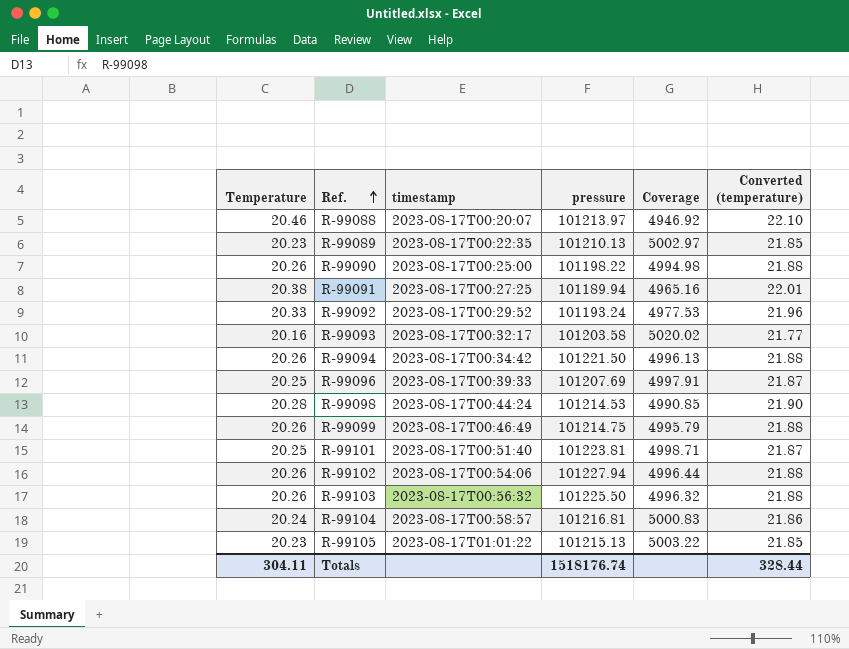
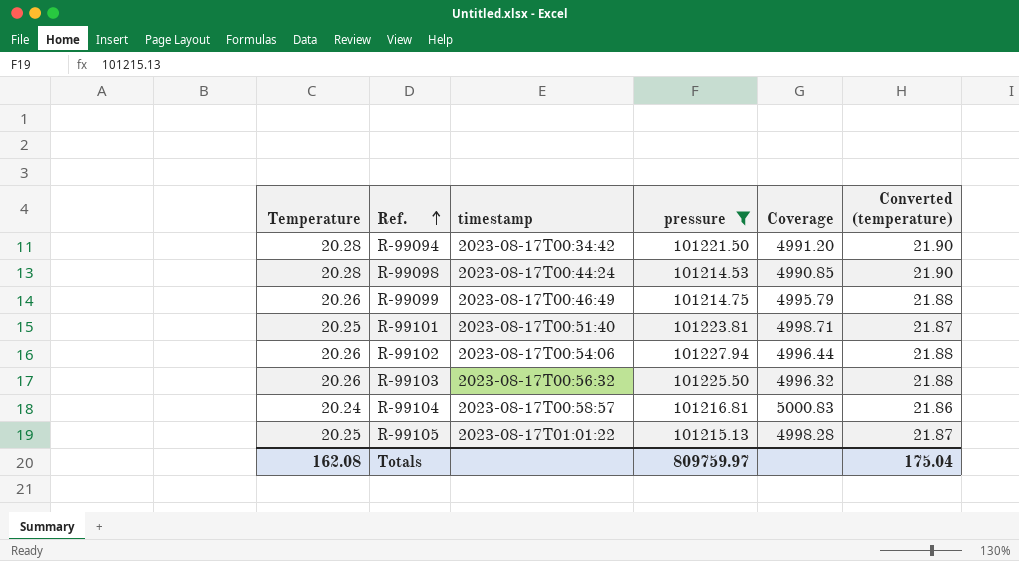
filter: none -> pressure >= 101214.53
R-99094 | Temperature: 20.26 -> 20.28
R-99094 | Coverage: 4996.13 -> 4991.20
R-99094 | Converted (temperature): 21.88 -> 21.90
R-99105 | Temperature: 20.23 -> 20.25
R-99105 | Coverage: 5003.22 -> 4998.28
R-99105 | Converted (temperature): 21.85 -> 21.87
Totals | Temperature: 304.11 -> 162.08
Totals | pressure: 1518176.74 -> 809759.97
Totals | Converted (temperature): 328.44 -> 175.04

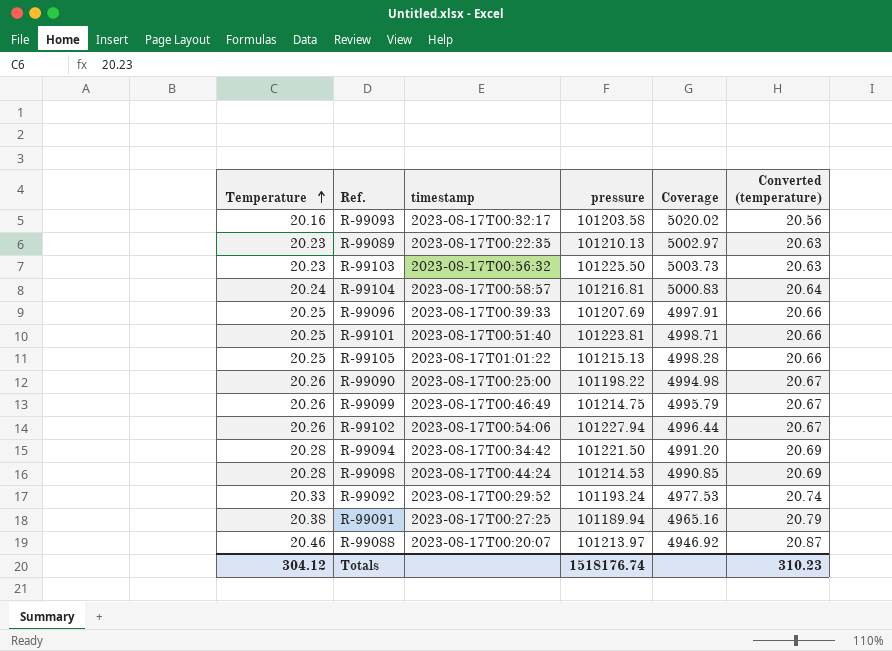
filter: pressure >= 101214.53 -> none
row order: Ref. ascending -> Temperature ascending
column Converted (temperature) | formula: [Temperature] * 1.08 -> [Temperature] * 1.02
R-99103 | Temperature: 20.26 -> 20.23
R-99103 | Coverage: 4996.32 -> 5003.73
Totals | Temperature: 162.08 -> 304.12
Totals | pressure: 809759.97 -> 1518176.74
Totals | Converted (temperature): 175.04 -> 310.23

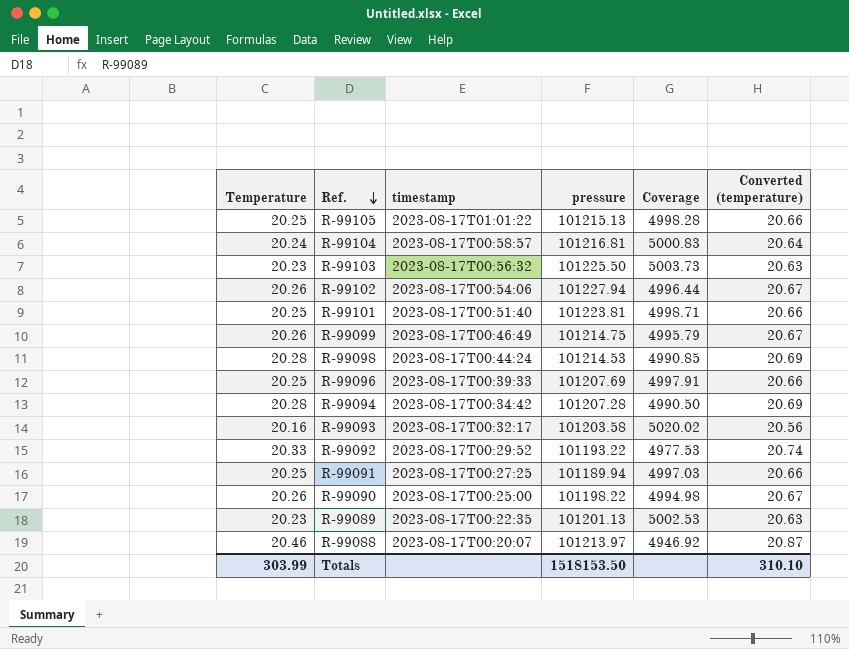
row order: Temperature ascending -> Ref. descending
R-99094 | pressure: 101221.50 -> 101207.28
R-99094 | Coverage: 4991.20 -> 4990.50
R-99092 | pressure: 101193.24 -> 101193.22
R-99091 | Temperature: 20.38 -> 20.25
R-99091 | Coverage: 4965.16 -> 4997.03
R-99091 | Converted (temperature): 20.79 -> 20.66
R-99089 | pressure: 101210.13 -> 101201.13
R-99089 | Coverage: 5002.97 -> 5002.53
Totals | Temperature: 304.12 -> 303.99
Totals | pressure: 1518176.74 -> 1518153.50
Totals | Converted (temperature): 310.23 -> 310.10

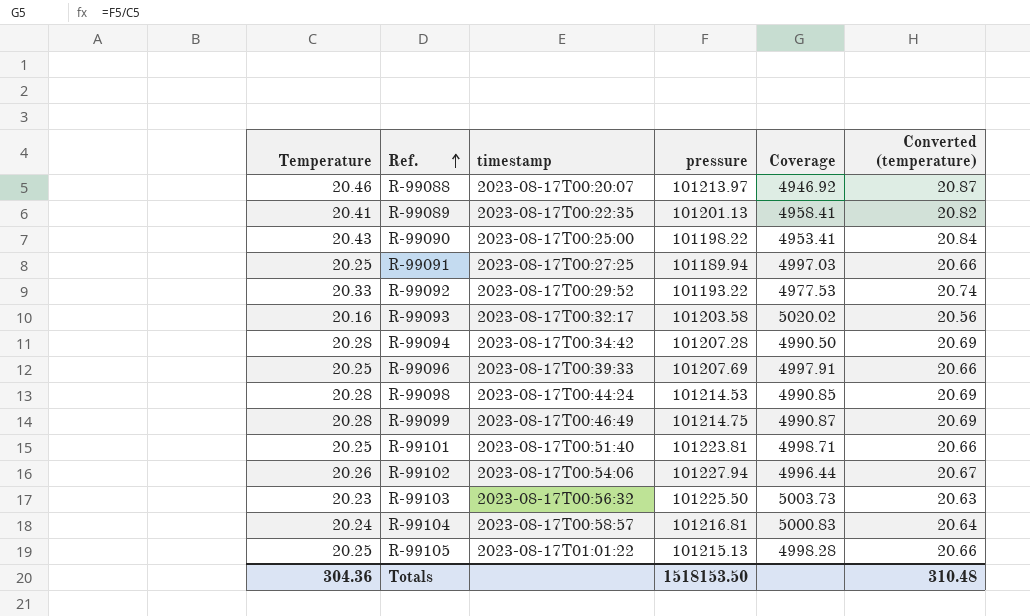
row order: Ref. descending -> Ref. ascending
R-99089 | Temperature: 20.23 -> 20.41
R-99089 | Coverage: 5002.53 -> 4958.41
R-99089 | Converted (temperature): 20.63 -> 20.82
R-99090 | Temperature: 20.26 -> 20.43
R-99090 | Coverage: 4994.98 -> 4953.41
R-99090 | Converted (temperature): 20.67 -> 20.84
R-99099 | Temperature: 20.26 -> 20.28
R-99099 | Coverage: 4995.79 -> 4990.87
R-99099 | Converted (temperature): 20.67 -> 20.69
Totals | Temperature: 303.99 -> 304.36
Totals | Converted (temperature): 310.10 -> 310.48

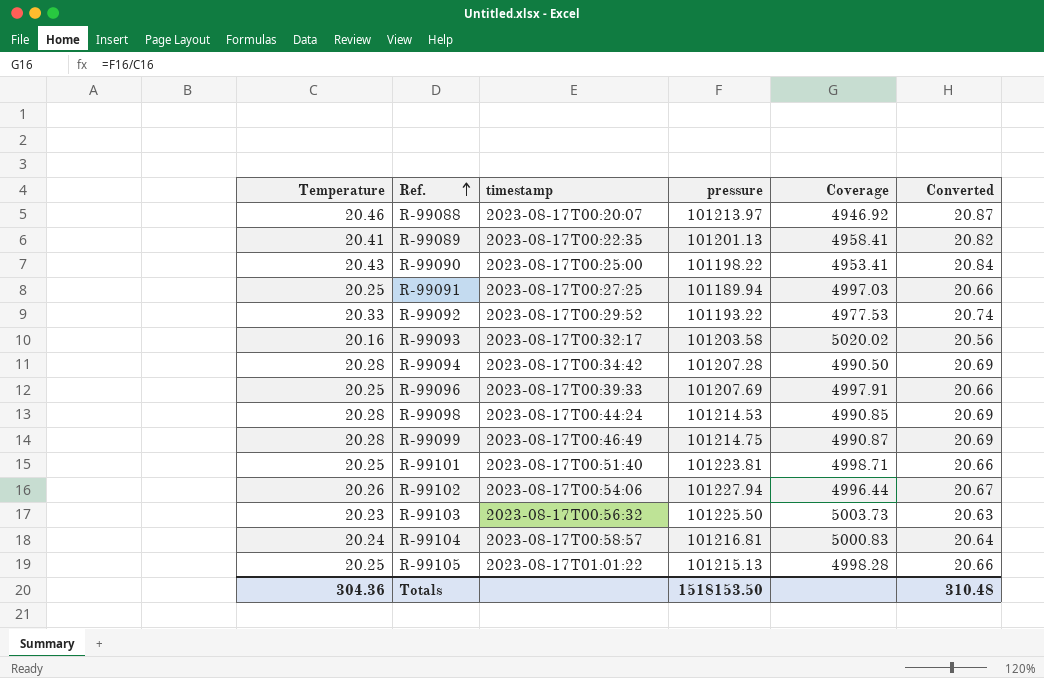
column name: Converted (temperature) -> Converted

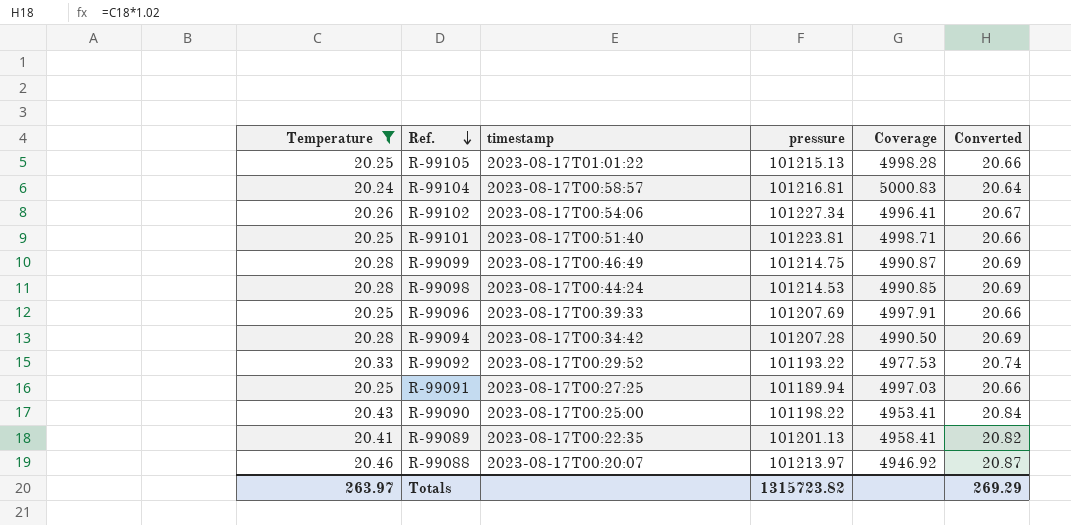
filter: none -> Temperature >= 20.24
row order: Ref. ascending -> Ref. descending
R-99102 | pressure: 101227.94 -> 101227.34
R-99102 | Coverage: 4996.44 -> 4996.41
Totals | Temperature: 304.36 -> 263.97
Totals | pressure: 1518153.50 -> 1315723.82
Totals | Converted: 310.48 -> 269.29

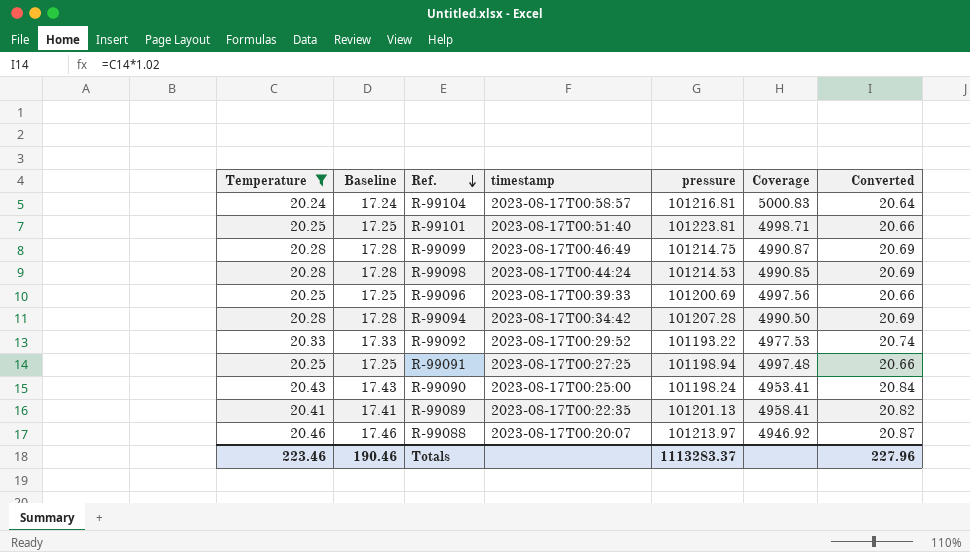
column Baseline | formula: none -> [Temperature] - 3
row R-99105: 20.25 | 2023-08-17T01:01:22 | 101215.13 | 4998.28 | 20.66 -> none
row R-99102: 20.26 | 2023-08-17T00:54:06 | 101227.34 | 4996.41 | 20.67 -> none
R-99096 | pressure: 101207.69 -> 101200.69
R-99096 | Coverage: 4997.91 -> 4997.56
R-99091 | pressure: 101189.94 -> 101198.94
R-99091 | Coverage: 4997.03 -> 4997.48
R-99090 | pressure: 101198.22 -> 101198.24
Totals | Temperature: 263.97 -> 223.46
Totals | pressure: 1315723.82 -> 1113283.37
Totals | Converted: 269.29 -> 227.96

